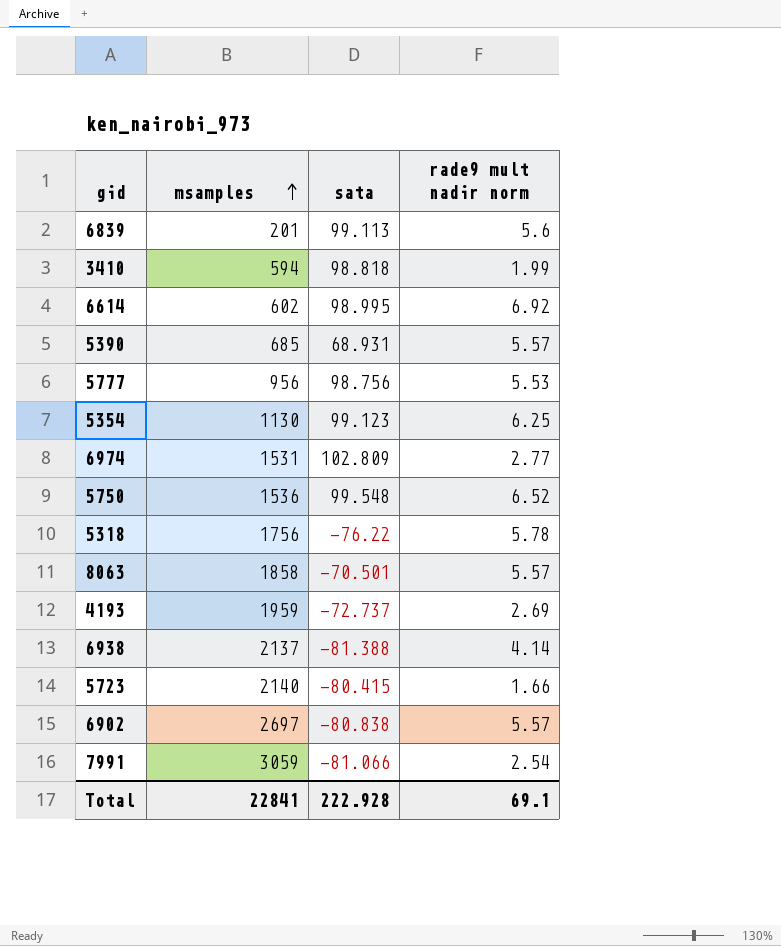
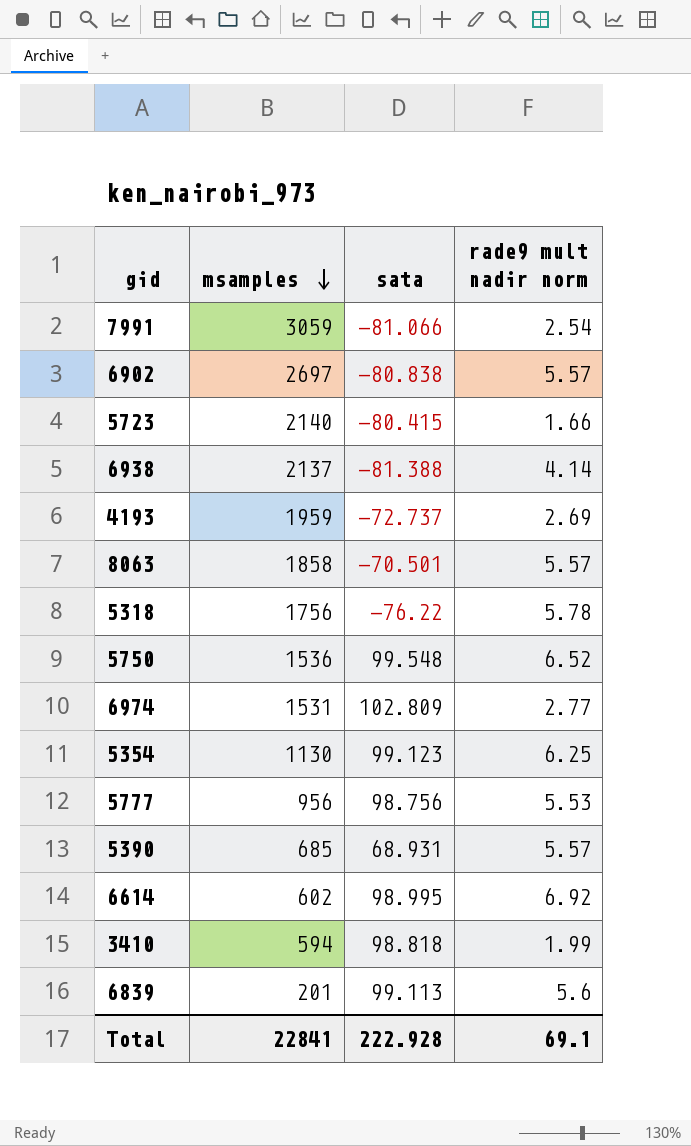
row order: msamples ascending -> msamples descending

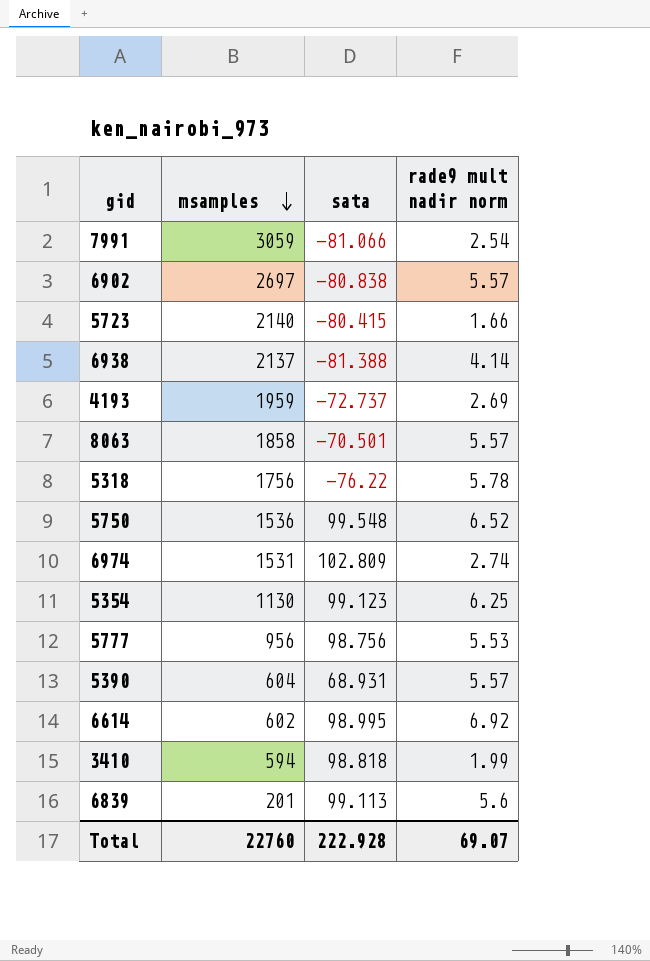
6974 | rade9 mult nadir norm: 2.77 -> 2.74
5390 | msamples: 685 -> 604
Total | msamples: 22841 -> 22760
Total | rade9 mult nadir norm: 69.1 -> 69.07

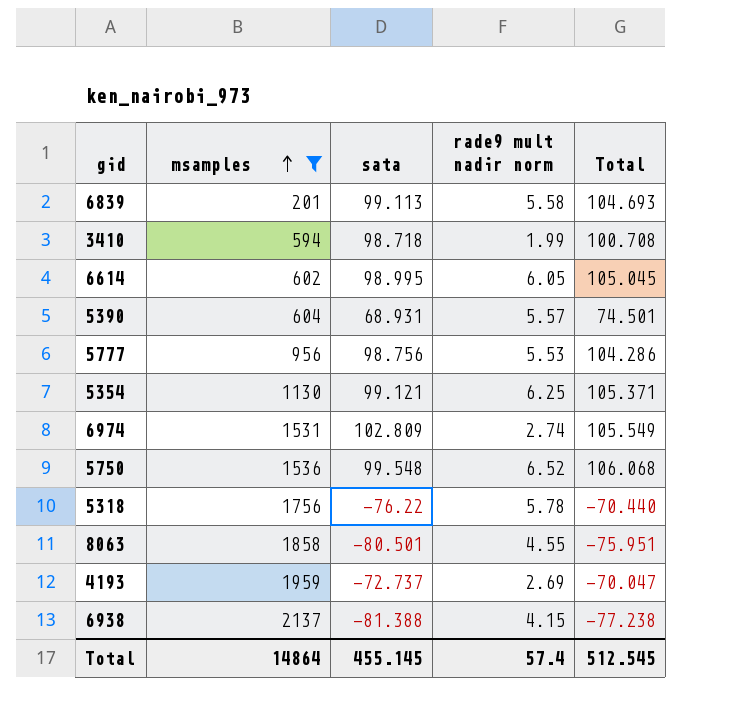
filter: none -> msamples <= 2137
row order: msamples descending -> msamples ascending
column Total | formula: none -> [sata] + [rade9 mult nadir norm]
6839 | rade9 mult nadir norm: 5.6 -> 5.58
3410 | sata: 98.818 -> 98.718
6614 | rade9 mult nadir norm: 6.92 -> 6.05
5354 | sata: 99.123 -> 99.121
8063 | sata: -70.501 -> -80.501
8063 | rade9 mult nadir norm: 5.57 -> 4.55
6938 | rade9 mult nadir norm: 4.14 -> 4.15
Total | msamples: 22760 -> 14864
Total | sata: 222.928 -> 455.145
Total | rade9 mult nadir norm: 69.07 -> 57.4

